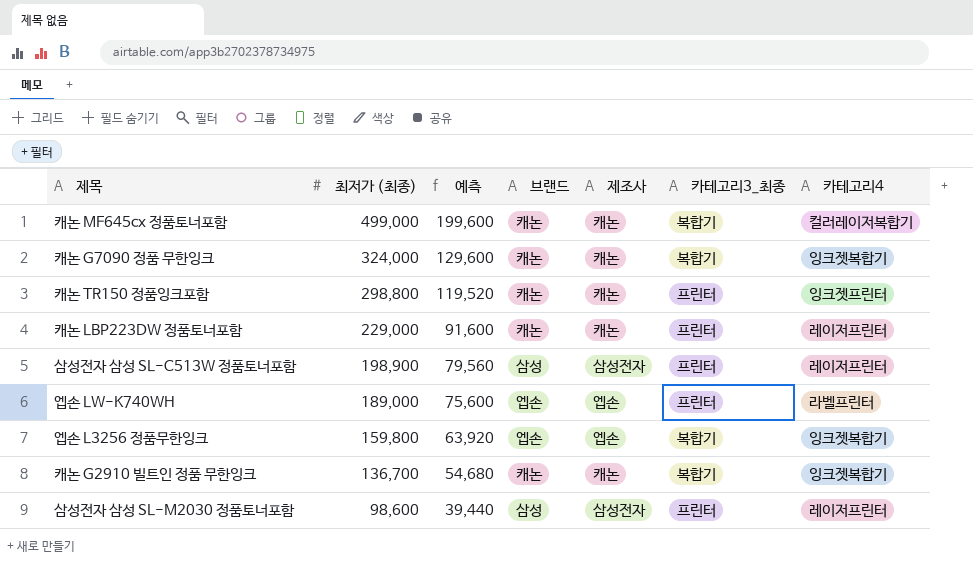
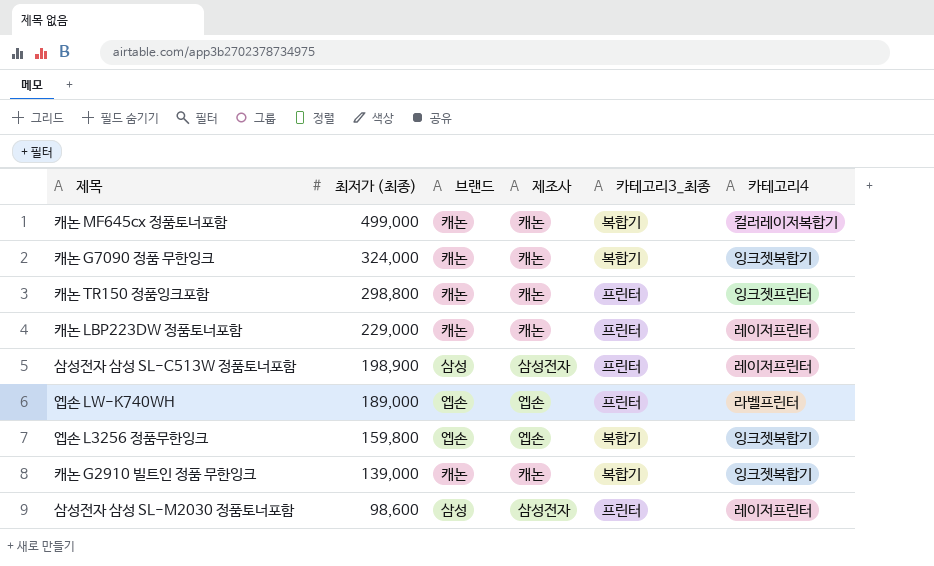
column 예측 | formula: [최저가 (최종)] * 0.4 -> none
캐논 G2910 빌트인 정품 무한잉크 | 최저가 (최종): 136,700 -> 139,000

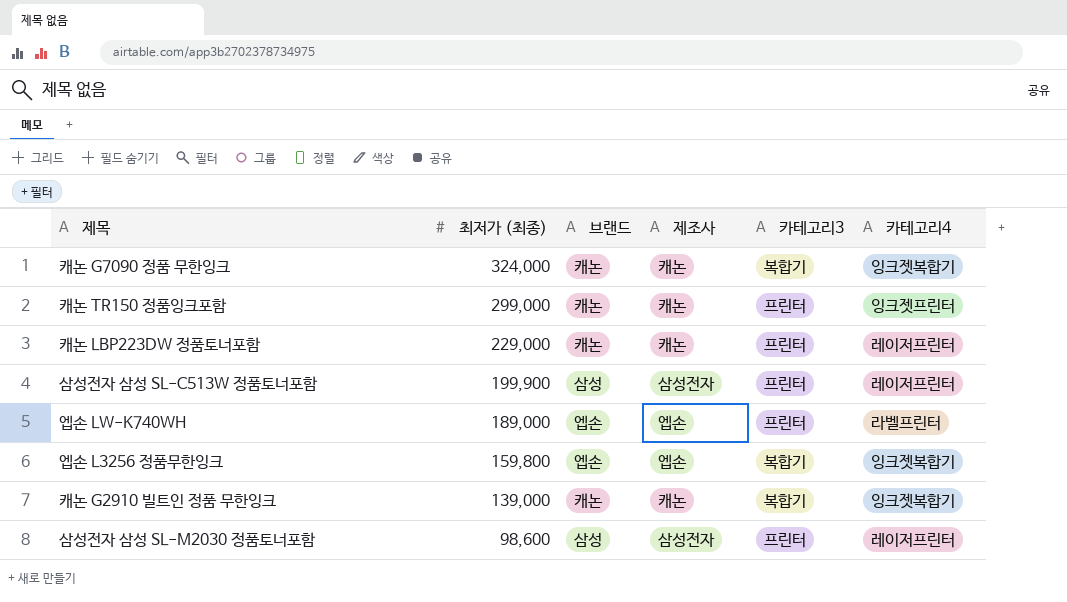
column name: 카테고리3_최종 -> 카테고리3
row 캐논 MF645cx 정품토너포함: 499,000 | 캐논 | 캐논 | 복합기 | 컬러레이저복합기 -> none
캐논 TR150 정품잉크포함 | 최저가 (최종): 298,800 -> 299,000
삼성전자 삼성 SL-C513W 정품토너포함 | 최저가 (최종): 198,900 -> 199,900

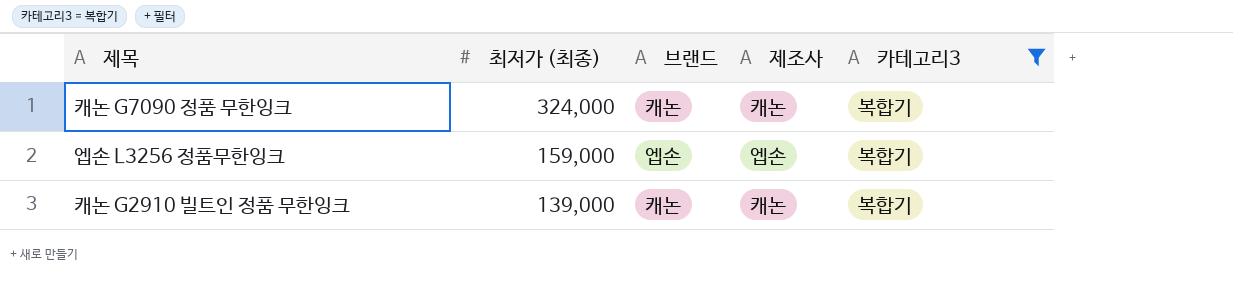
filter: none -> 카테고리3 = 복합기
column 카테고리4 | position: 6 -> none
엡손 L3256 정품무한잉크 | 최저가 (최종): 159,800 -> 159,000

